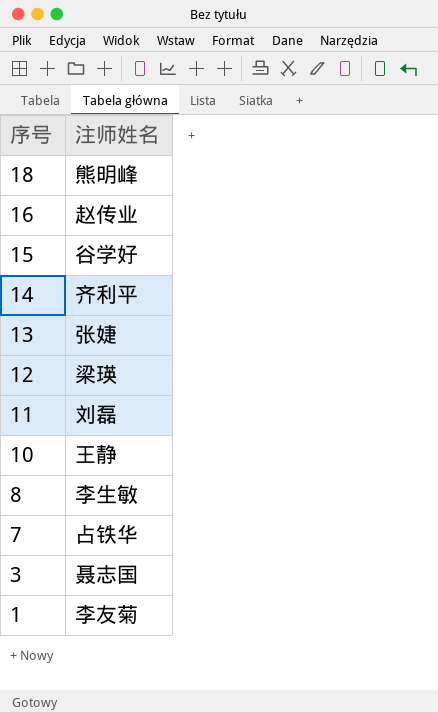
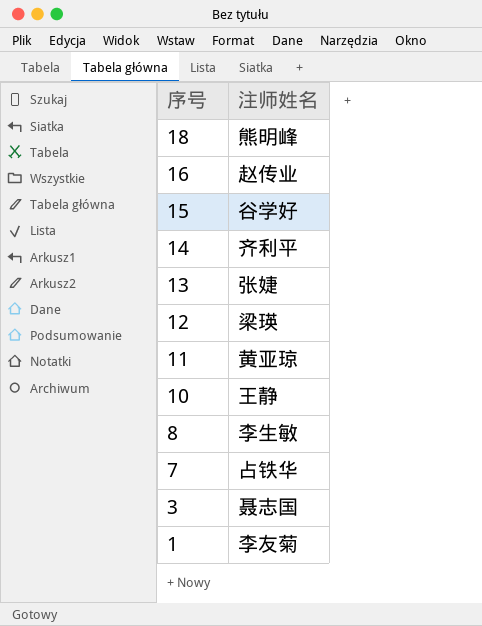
11 | 注师姓名: 刘磊 -> 黄亚琼

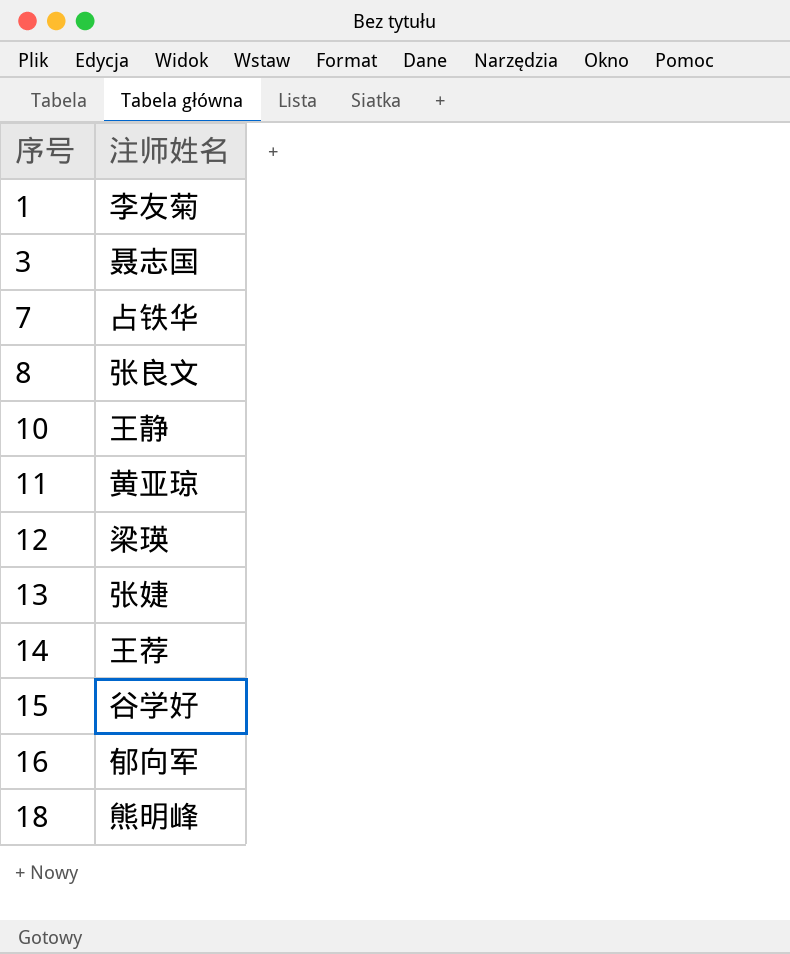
row order: 序号 descending -> 序号 ascending
8 | 注师姓名: 李生敏 -> 张良文
14 | 注师姓名: 齐利平 -> 王荐
16 | 注师姓名: 赵传业 -> 郁向军

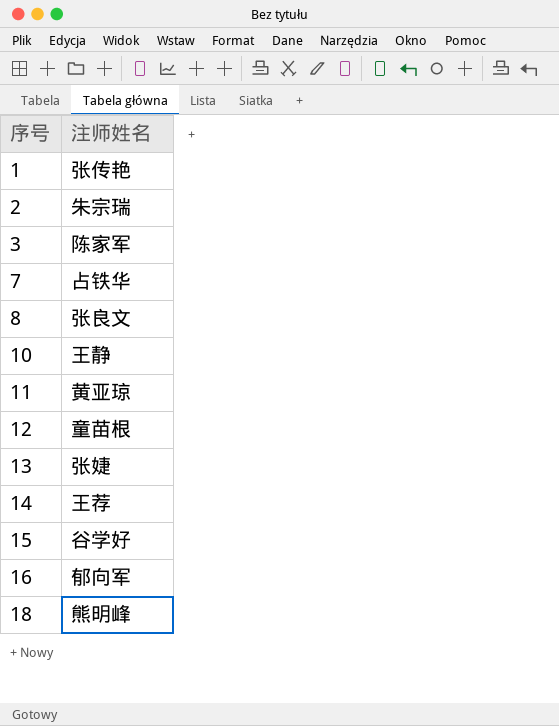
1 | 注师姓名: 李友菊 -> 张传艳
row 2: none -> 朱宗瑞
3 | 注师姓名: 聂志国 -> 陈家军
12 | 注师姓名: 梁瑛 -> 童苗根

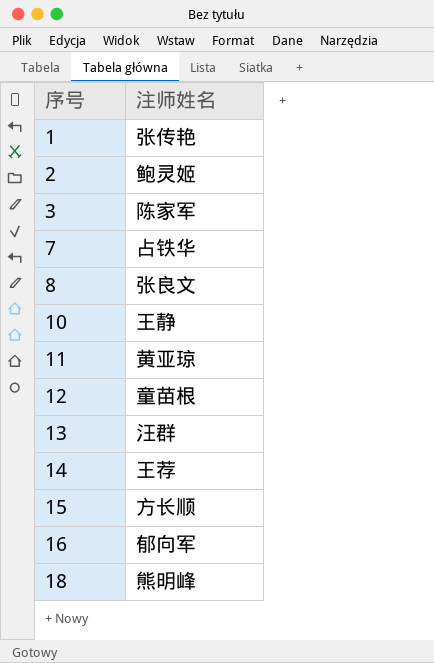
2 | 注师姓名: 朱宗瑞 -> 鲍灵姬
13 | 注师姓名: 张婕 -> 汪群
15 | 注师姓名: 谷学好 -> 方长顺

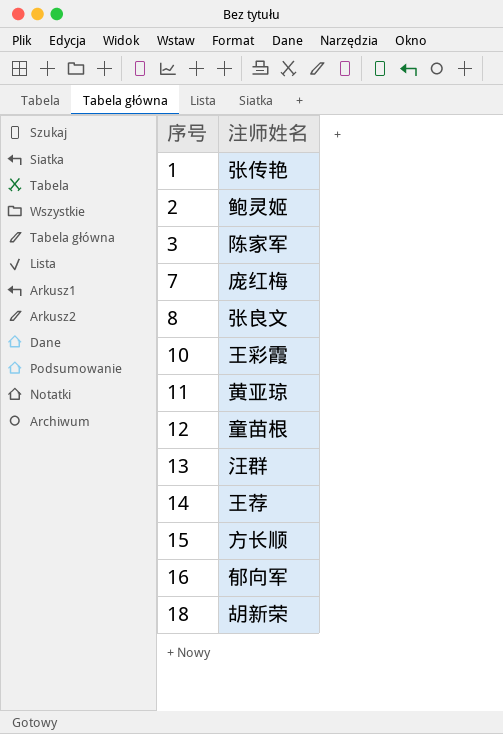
7 | 注师姓名: 占铁华 -> 庞红梅
10 | 注师姓名: 王静 -> 王彩霞
18 | 注师姓名: 熊明峰 -> 胡新荣

